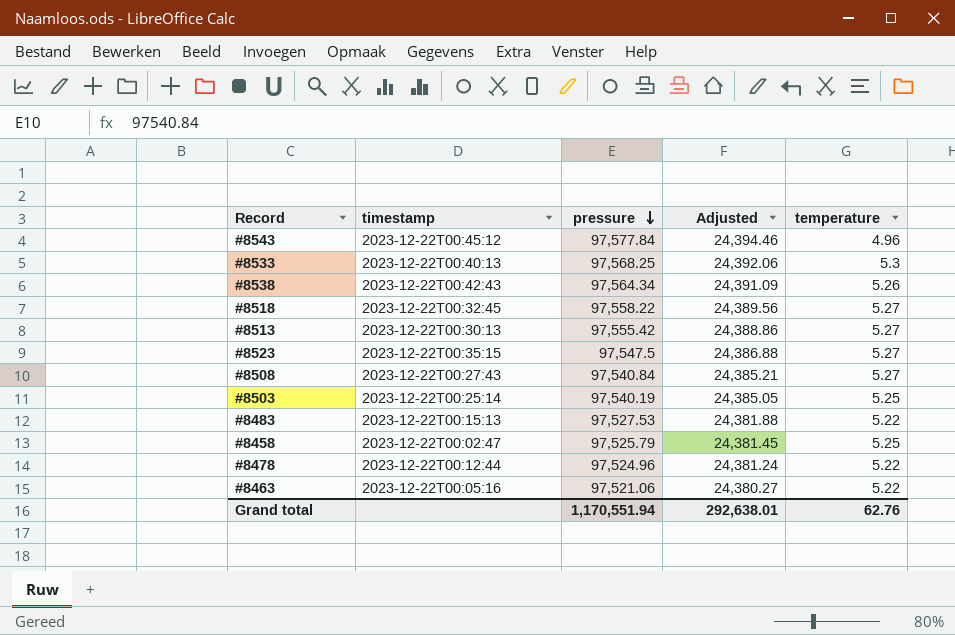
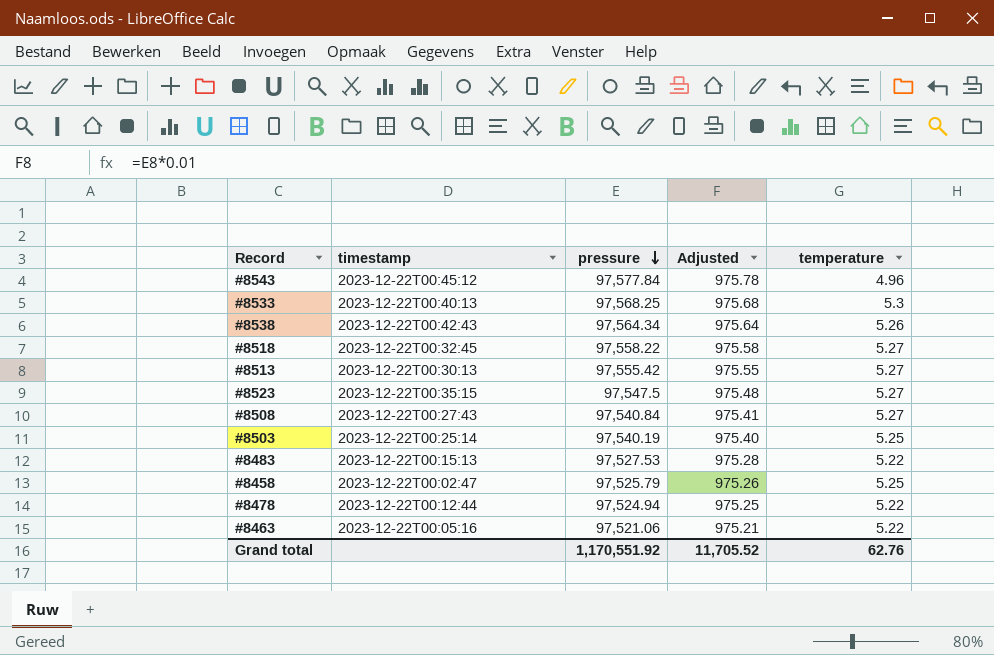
column Adjusted | formula: [pressure] * 0.25 -> [pressure] * 0.01
#8478 | pressure: 97,524.96 -> 97,524.94
Grand total | pressure: 1,170,551.94 -> 1,170,551.92
Grand total | Adjusted: 292,638.01 -> 11,705.52

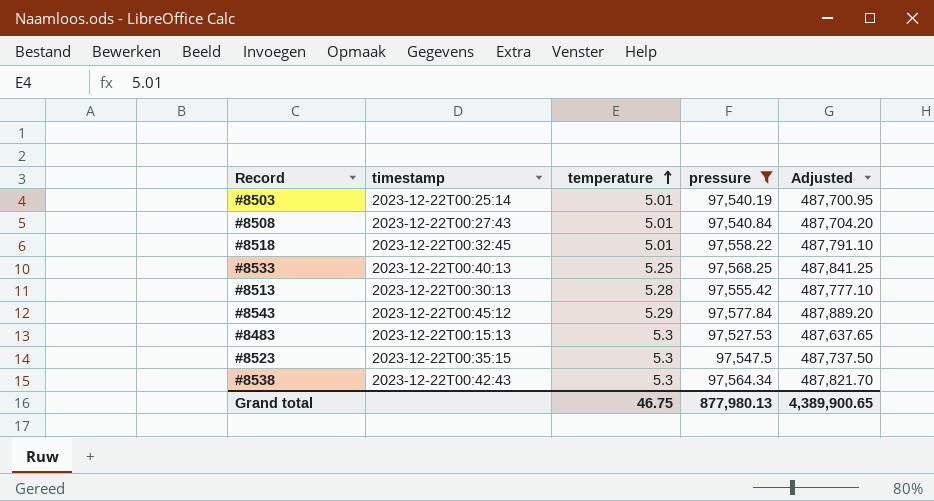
filter: none -> pressure >= 97,527.53
row order: pressure descending -> temperature ascending
column temperature | position: 5 -> 3
column Adjusted | formula: [pressure] * 0.01 -> [pressure] * 5
#8503 | temperature: 5.25 -> 5.01
#8508 | temperature: 5.27 -> 5.01
#8518 | temperature: 5.27 -> 5.01
#8533 | temperature: 5.3 -> 5.25
#8513 | temperature: 5.27 -> 5.28
#8543 | temperature: 4.96 -> 5.29
#8483 | temperature: 5.22 -> 5.3
#8523 | temperature: 5.27 -> 5.3
#8538 | temperature: 5.26 -> 5.3
Grand total | temperature: 62.76 -> 46.75
Grand total | pressure: 1,170,551.92 -> 877,980.13
Grand total | Adjusted: 11,705.52 -> 4,389,900.65

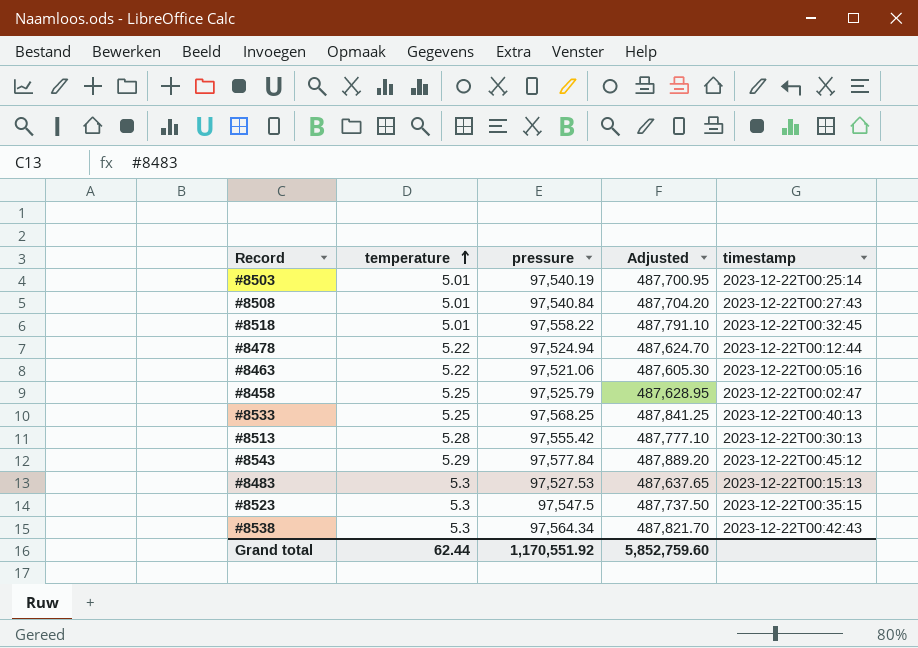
filter: pressure >= 97,527.53 -> none
column timestamp | position: 2 -> 5
Grand total | temperature: 46.75 -> 62.44
Grand total | pressure: 877,980.13 -> 1,170,551.92
Grand total | Adjusted: 4,389,900.65 -> 5,852,759.60

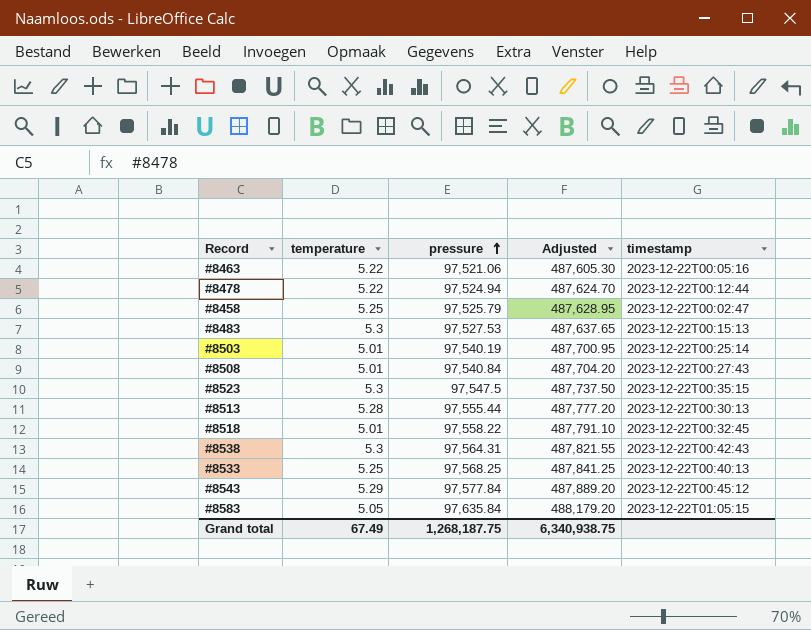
row order: temperature ascending -> pressure ascending
#8513 | pressure: 97,555.42 -> 97,555.44
#8513 | Adjusted: 487,777.10 -> 487,777.20
#8538 | pressure: 97,564.34 -> 97,564.31
#8538 | Adjusted: 487,821.70 -> 487,821.55
row #8583: none -> 5.05 | 97,635.84 | 488,179.20 | 2023-12-22T01:05:15
Grand total | temperature: 62.44 -> 67.49
Grand total | pressure: 1,170,551.92 -> 1,268,187.75
Grand total | Adjusted: 5,852,759.60 -> 6,340,938.75

